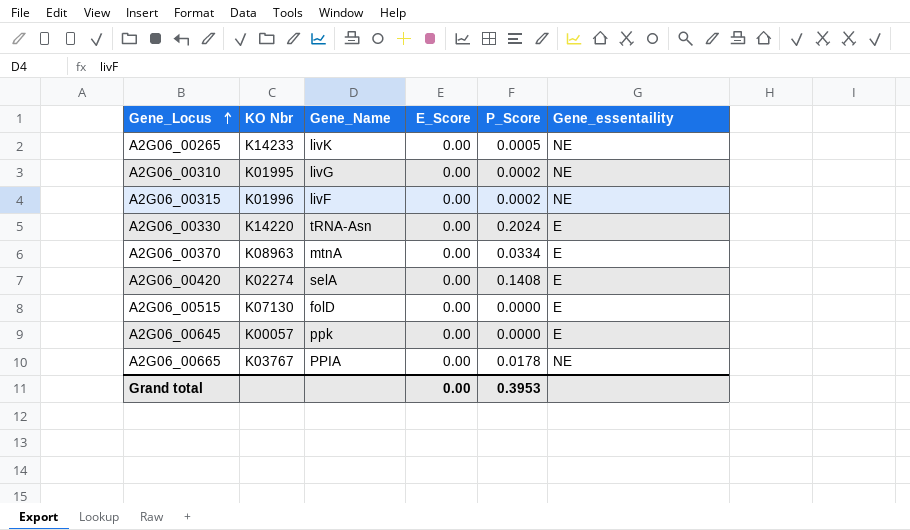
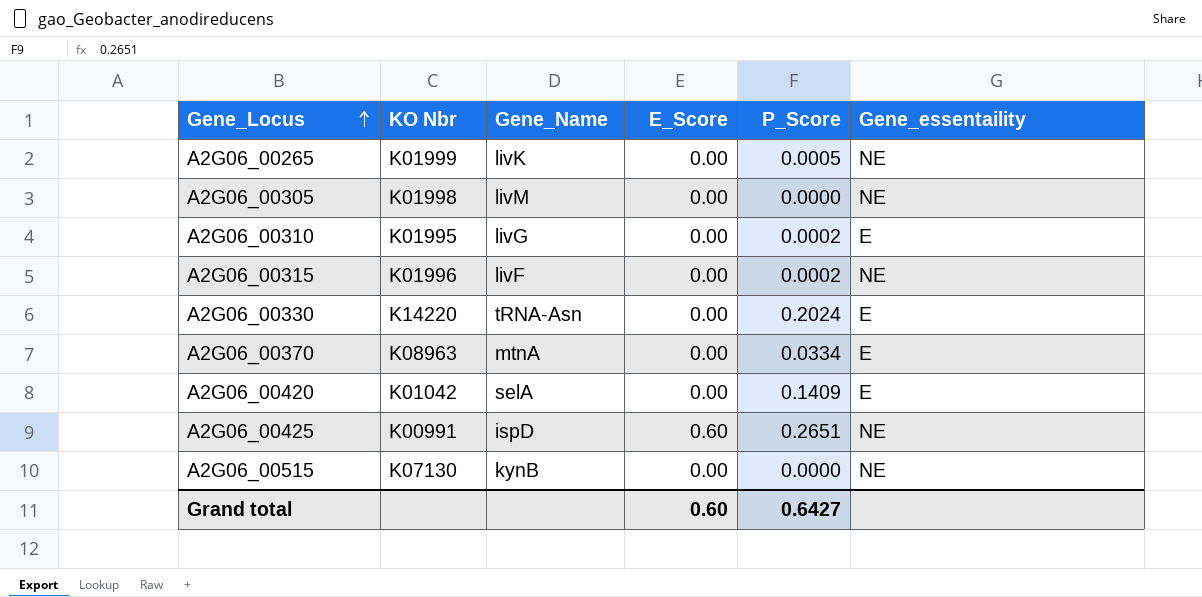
row A2G06_00645: K00057 | ppk | 0.00 | 0.0000 | E -> none
row A2G06_00665: K03767 | PPIA | 0.00 | 0.0178 | NE -> none
A2G06_00265 | KO Nbr: K14233 -> K01999
row A2G06_00305: none -> K01998 | livM | 0.00 | 0.0000 | NE
A2G06_00310 | Gene_essentaility: NE -> E
A2G06_00420 | KO Nbr: K02274 -> K01042
A2G06_00420 | P_Score: 0.1408 -> 0.1409
row A2G06_00425: none -> K00991 | ispD | 0.60 | 0.2651 | NE
A2G06_00515 | Gene_Name: folD -> kynB
A2G06_00515 | Gene_essentaility: E -> NE
Grand total | E_Score: 0.00 -> 0.60
Grand total | P_Score: 0.3953 -> 0.6427

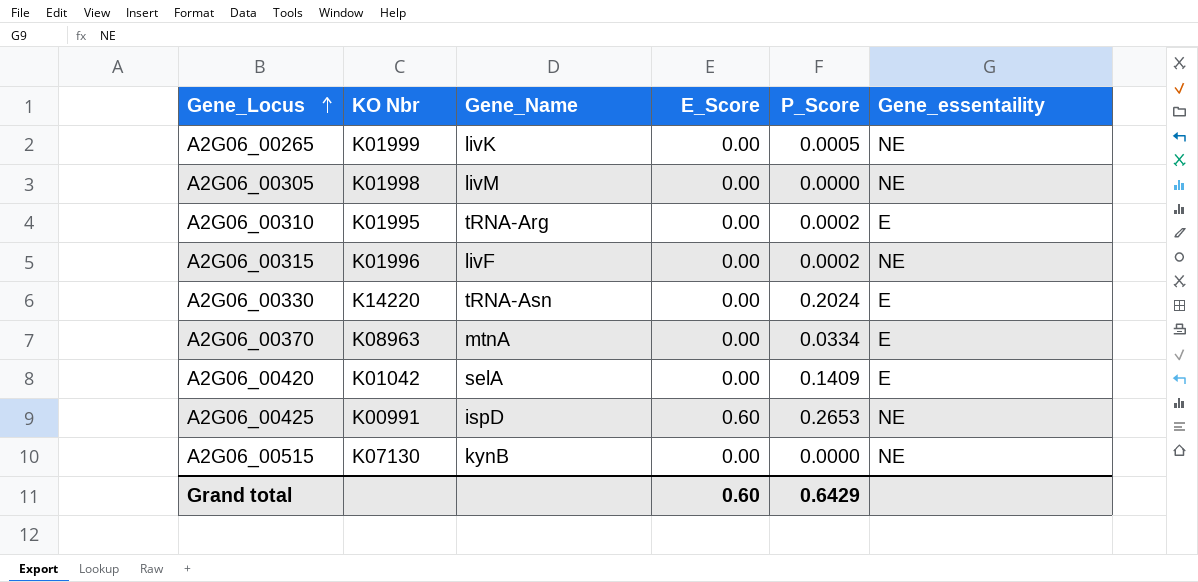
A2G06_00310 | Gene_Name: livG -> tRNA-Arg
A2G06_00425 | P_Score: 0.2651 -> 0.2653
Grand total | P_Score: 0.6427 -> 0.6429

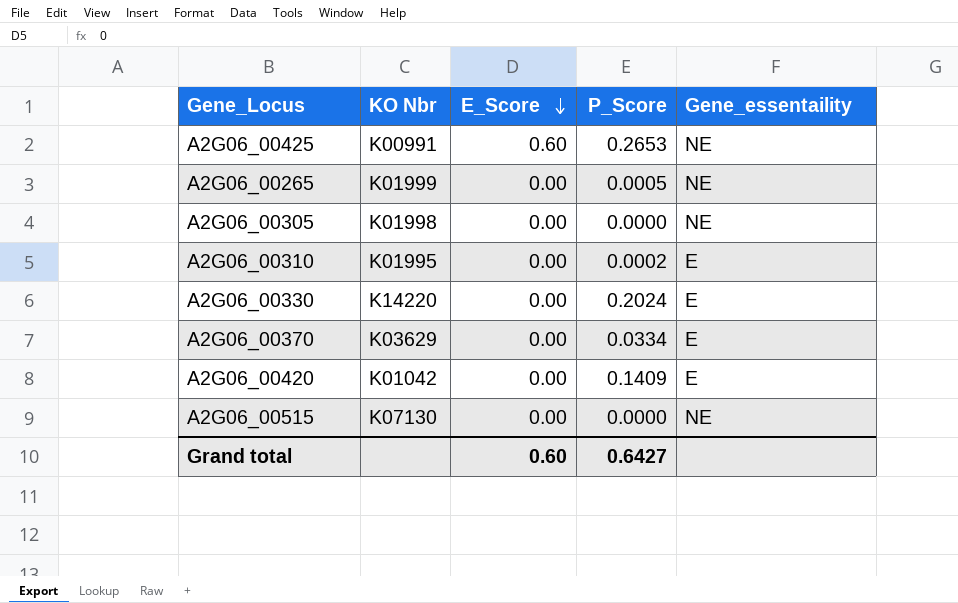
row order: Gene_Locus ascending -> E_Score descending
column Gene_Name | position: 3 -> none
row A2G06_00315: K01996 | livF | 0.00 | 0.0002 | NE -> none
A2G06_00370 | KO Nbr: K08963 -> K03629
Grand total | P_Score: 0.6429 -> 0.6427

